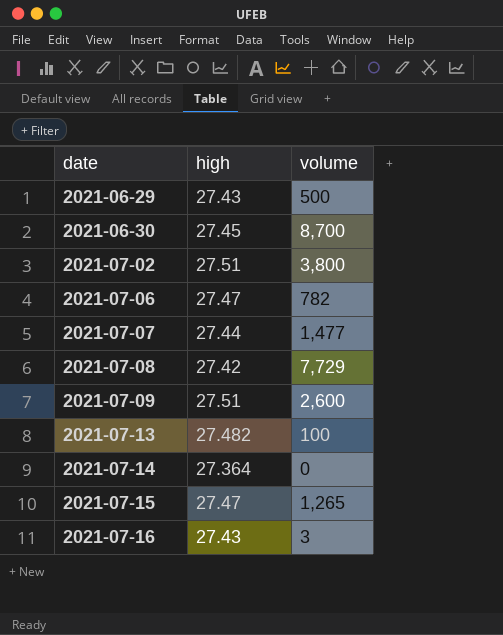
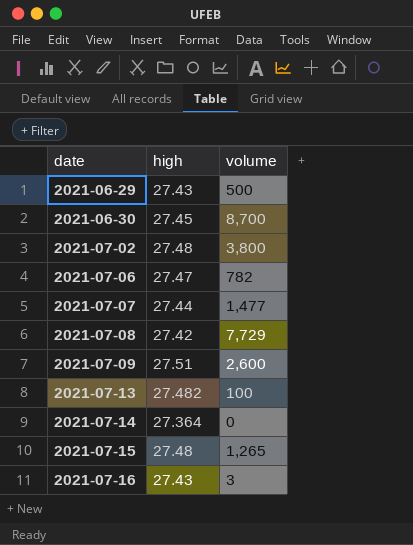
2021-07-02 | high: 27.51 -> 27.48
2021-07-15 | high: 27.47 -> 27.48

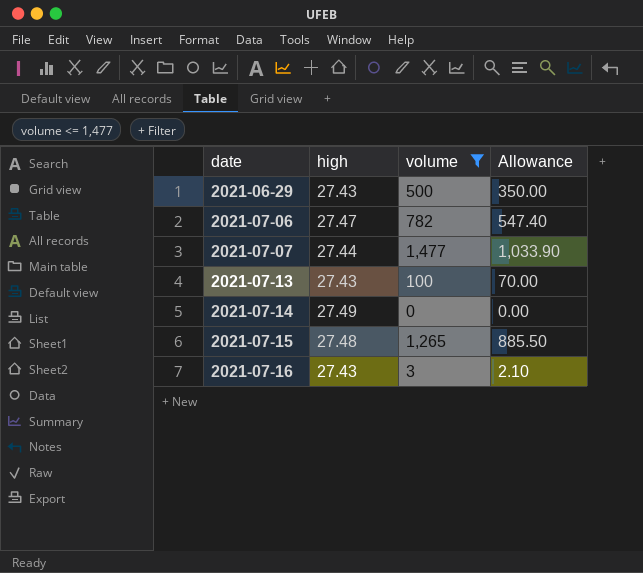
filter: none -> volume <= 1,477
column Allowance | formula: none -> [volume] * 0.7
2021-07-13 | high: 27.482 -> 27.43
2021-07-14 | high: 27.364 -> 27.49

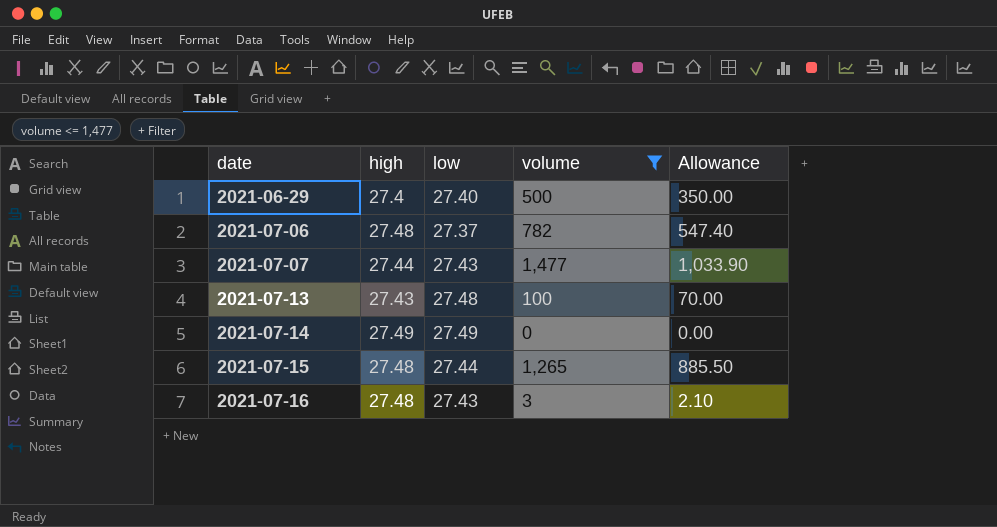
column low | position: none -> 3
2021-06-29 | high: 27.43 -> 27.4
2021-07-06 | high: 27.47 -> 27.48
2021-07-16 | high: 27.43 -> 27.48

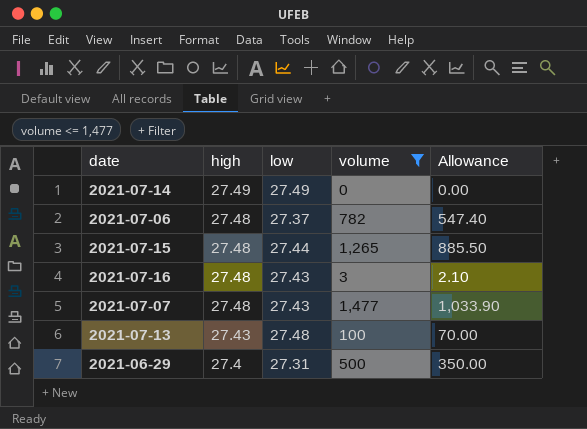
row order: date ascending -> high descending
2021-07-07 | high: 27.44 -> 27.48
2021-06-29 | low: 27.40 -> 27.31

